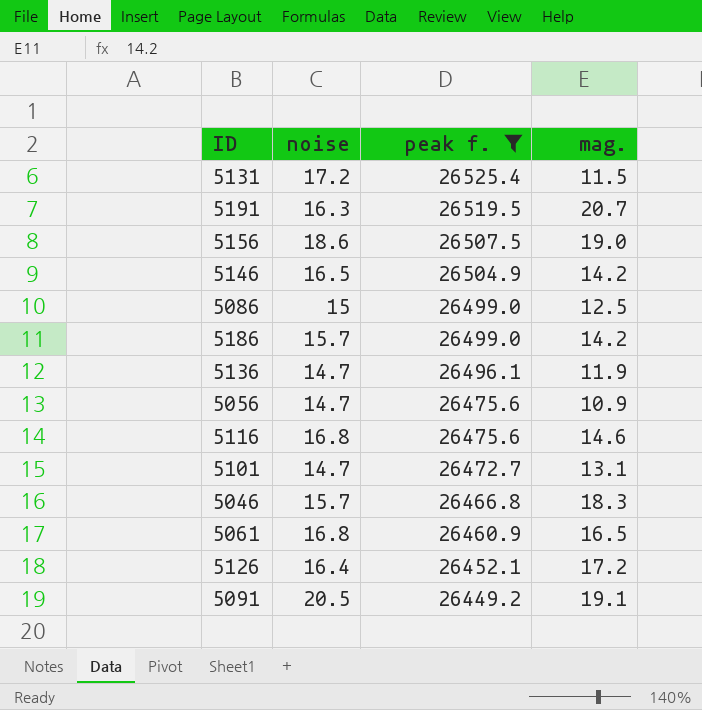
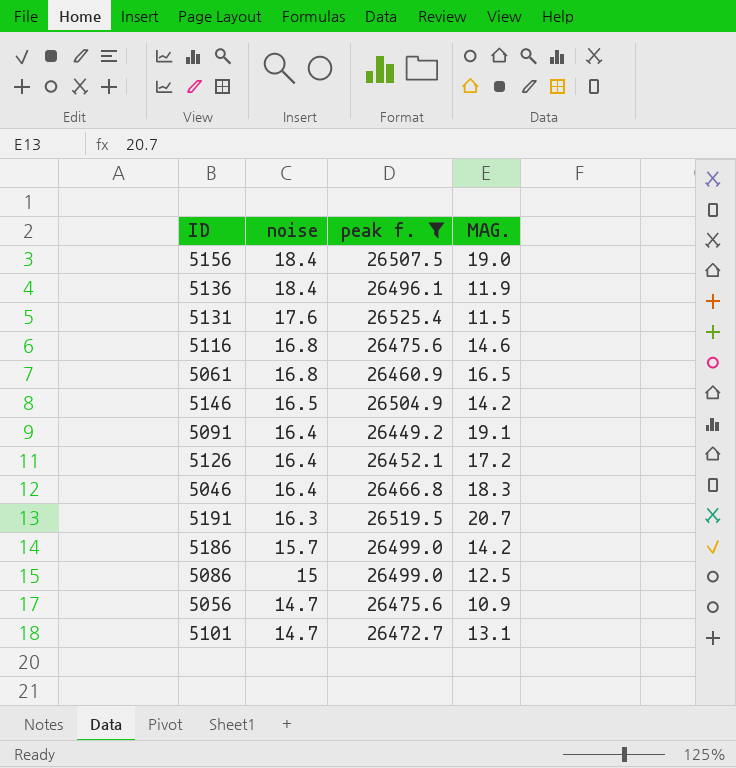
row order: peak f. descending -> noise descending
column name: mag. -> MAG.
5156 | noise: 18.6 -> 18.4
5136 | noise: 14.7 -> 18.4
5131 | noise: 17.2 -> 17.6
5091 | noise: 20.5 -> 16.4
5046 | noise: 15.7 -> 16.4

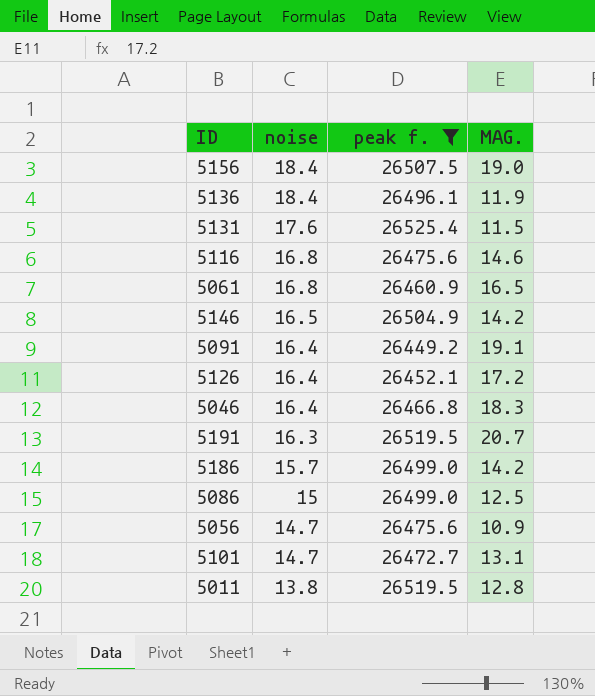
row 5011: none -> 13.8 | 26519.5 | 12.8

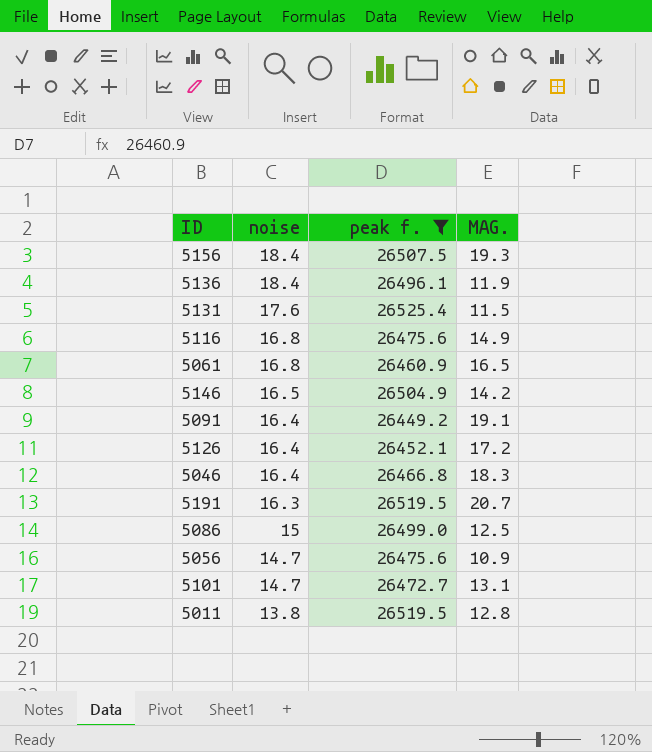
row 5186: 15.7 | 26499.0 | 14.2 -> none
5156 | MAG.: 19.0 -> 19.3
5116 | MAG.: 14.6 -> 14.9

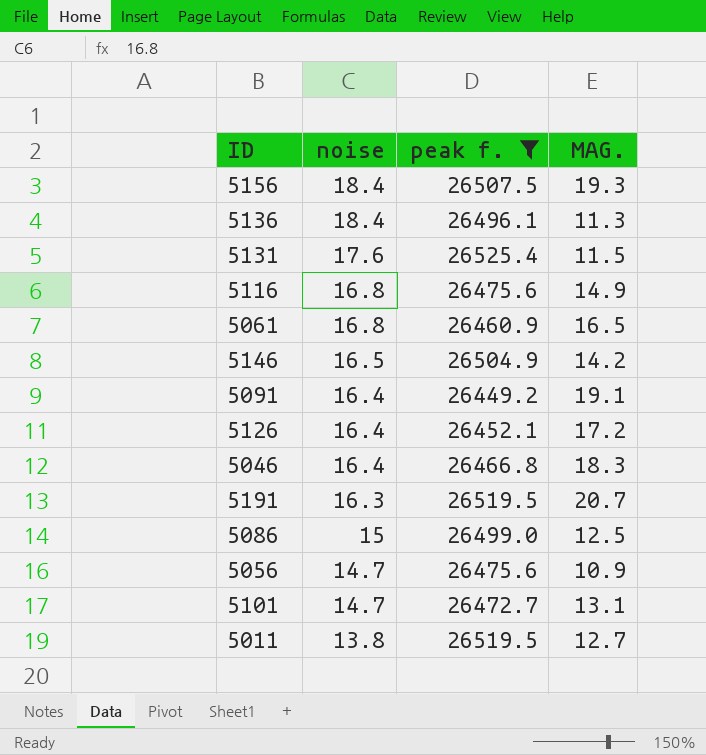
5136 | MAG.: 11.9 -> 11.3
5011 | MAG.: 12.8 -> 12.7

